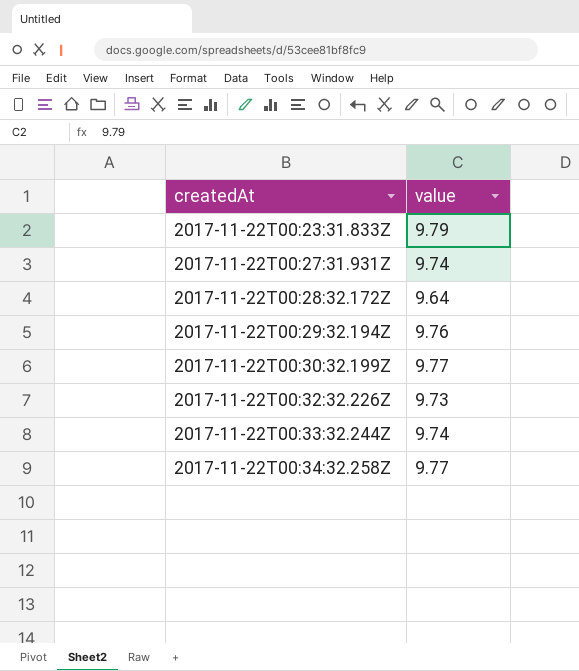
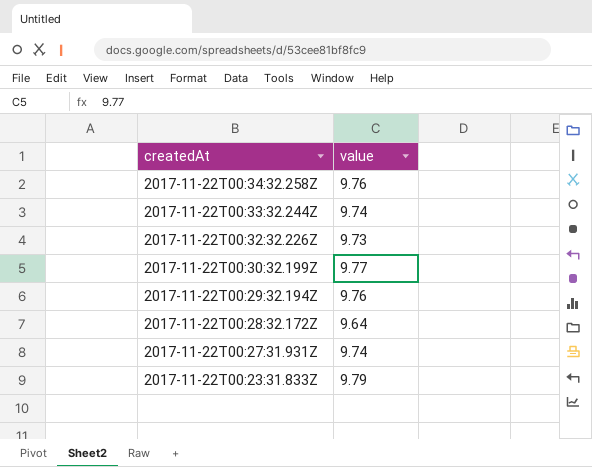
row order: createdAt ascending -> createdAt descending
2017-11-22T00:34:32.258Z | value: 9.77 -> 9.76

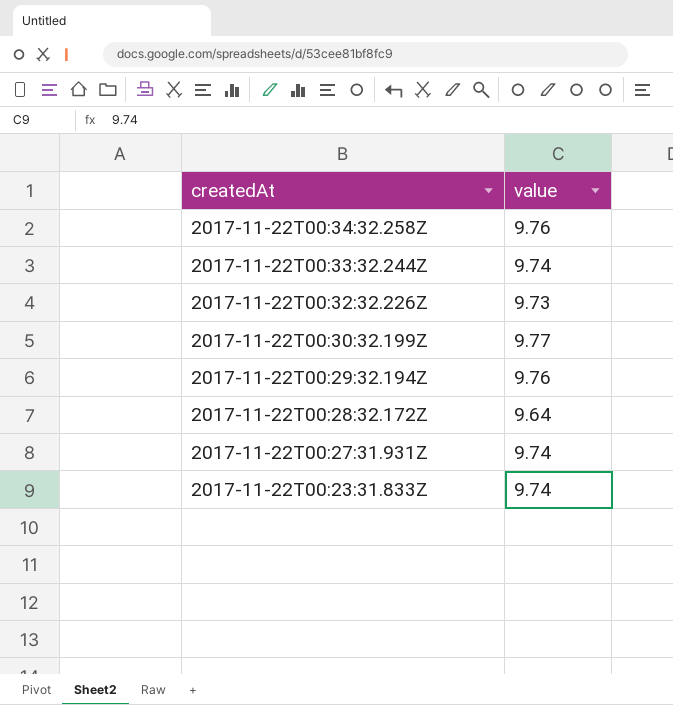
2017-11-22T00:23:31.833Z | value: 9.79 -> 9.74

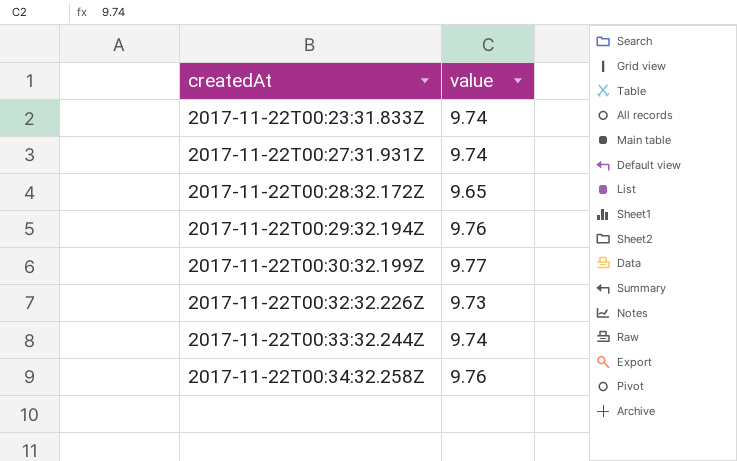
row order: createdAt descending -> createdAt ascending
2017-11-22T00:28:32.172Z | value: 9.64 -> 9.65

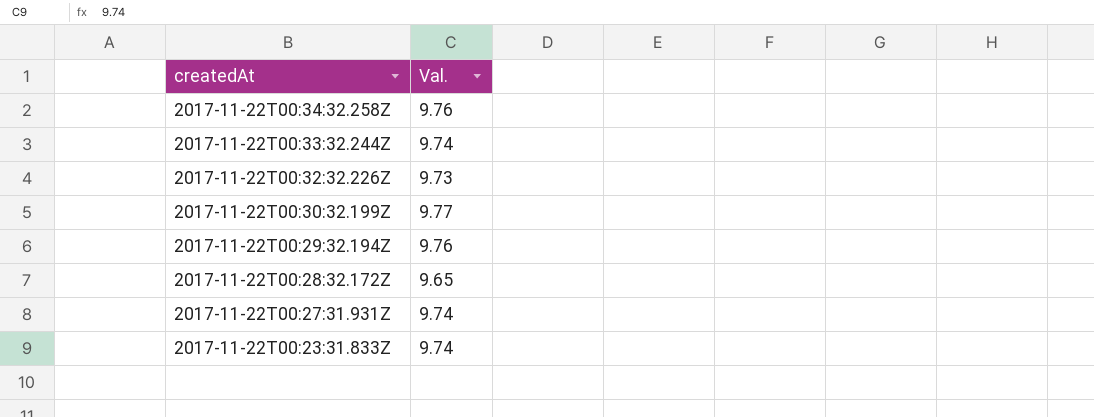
row order: createdAt ascending -> createdAt descending
column name: value -> Val.

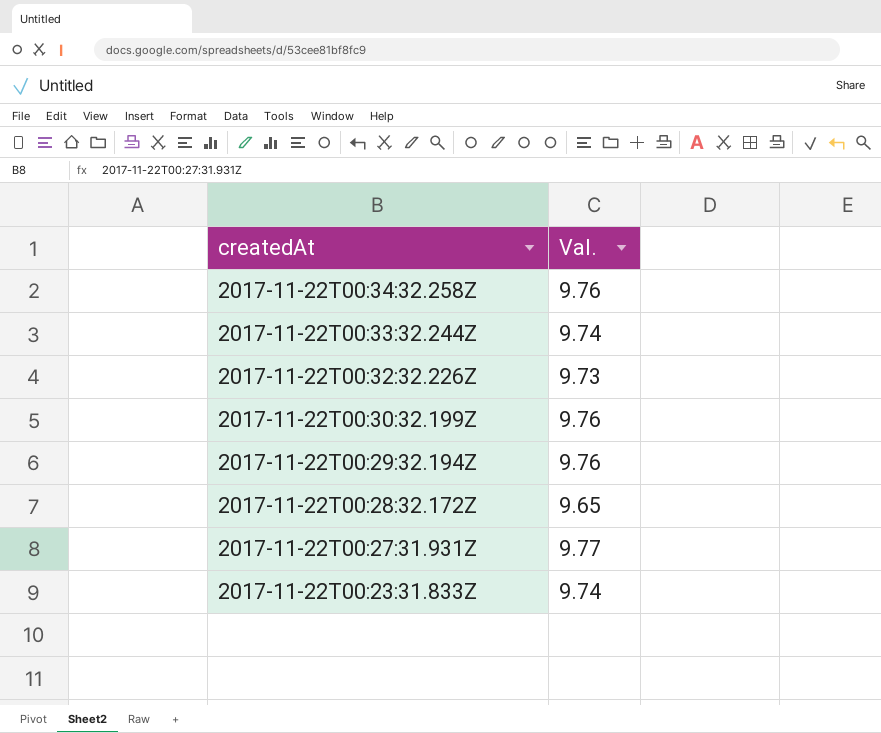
2017-11-22T00:30:32.199Z | Val.: 9.77 -> 9.76
2017-11-22T00:27:31.931Z | Val.: 9.74 -> 9.77

